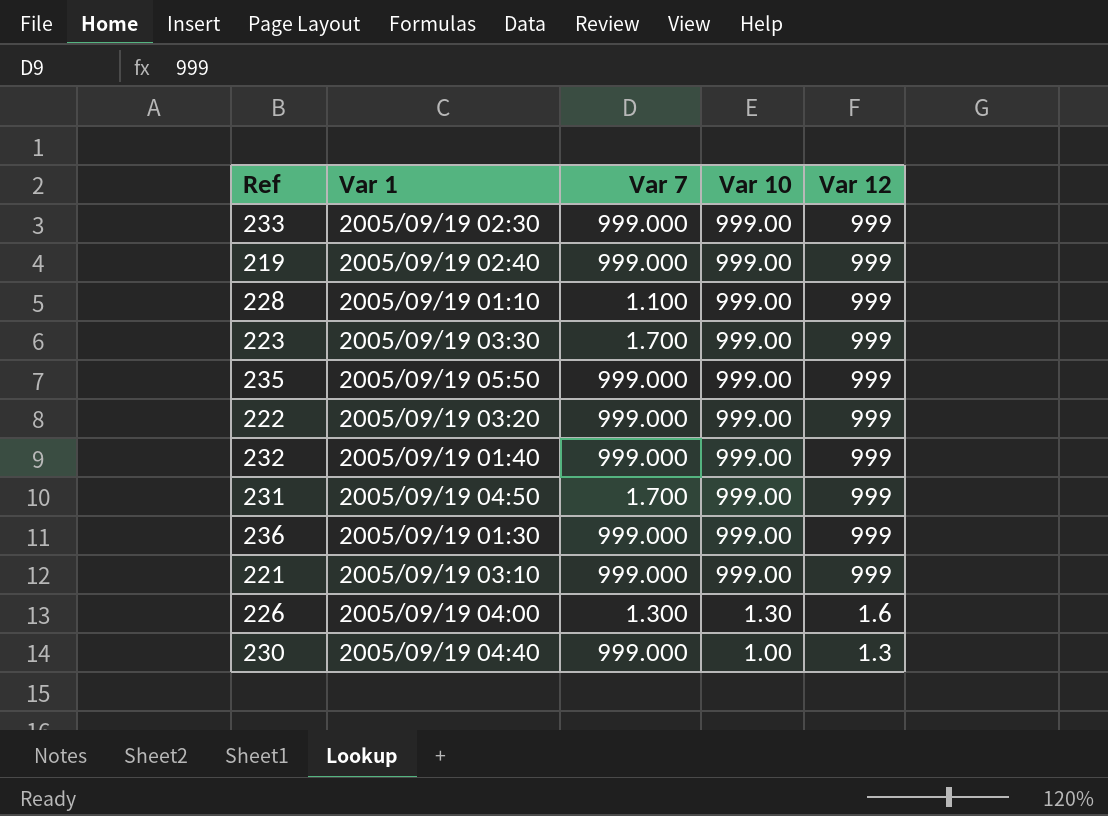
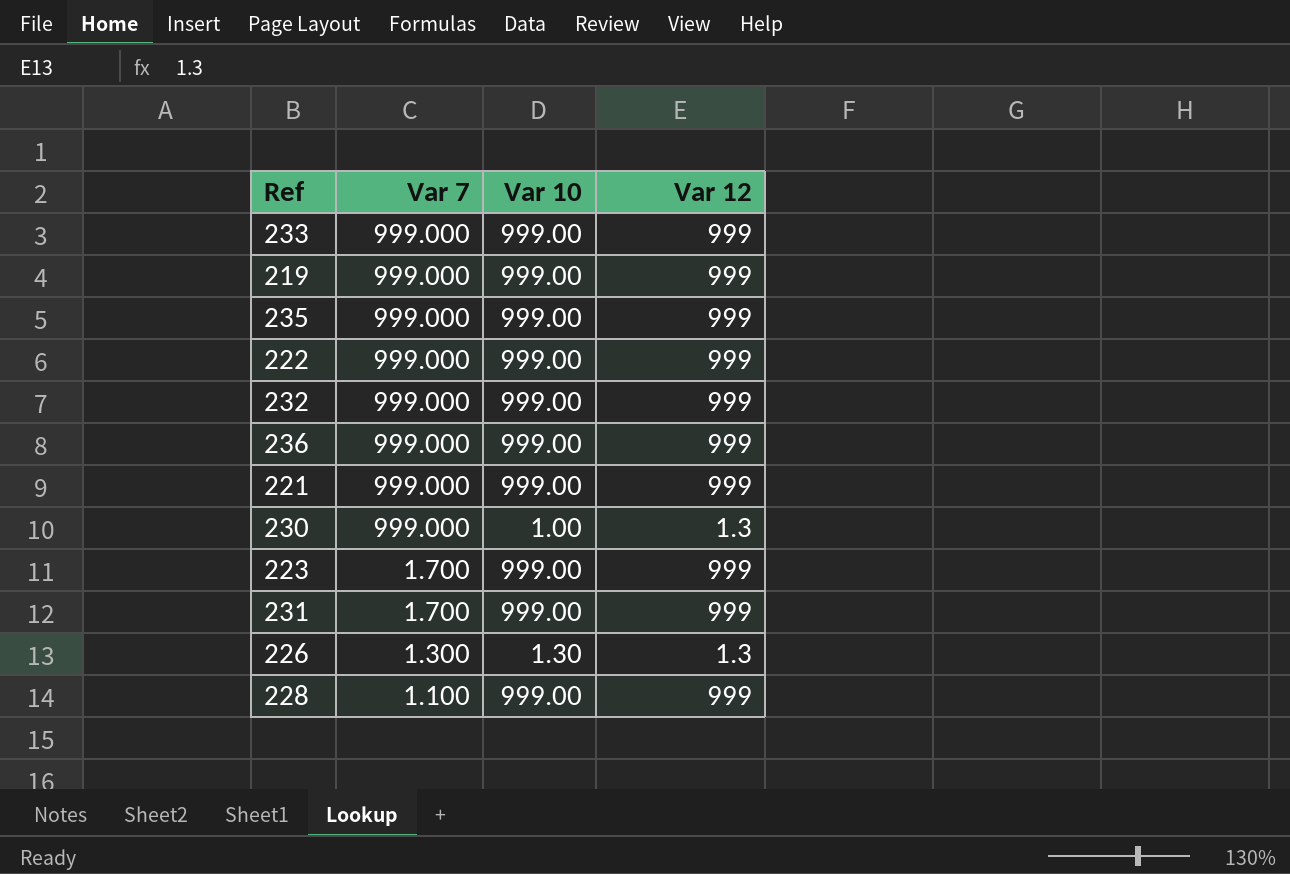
row order: Var 10 descending -> Var 7 descending
column Var 1 | position: 2 -> none
226 | Var 12: 1.6 -> 1.3

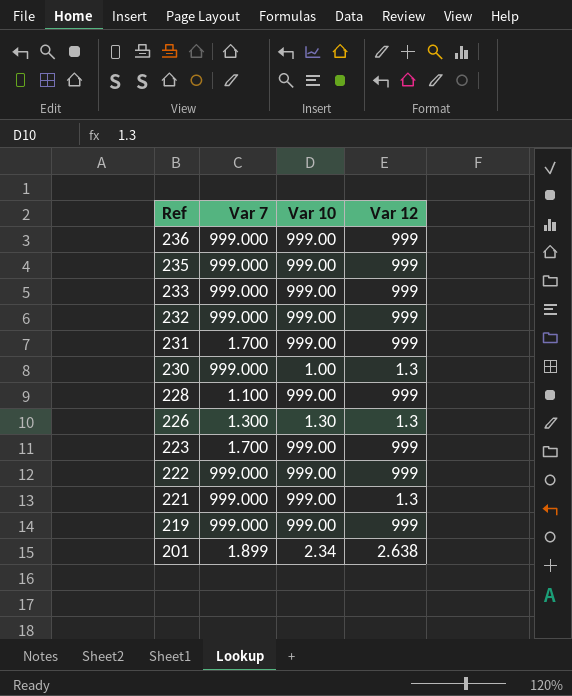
row order: Var 7 descending -> Ref descending
221 | Var 12: 999 -> 1.3
row 201: none -> 1.899 | 2.34 | 2.638

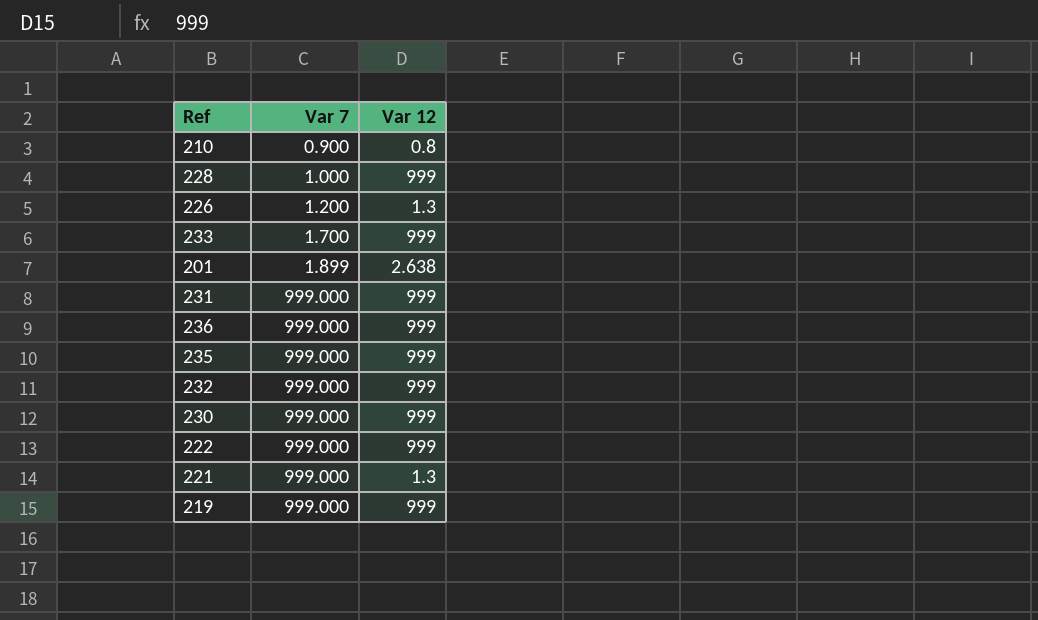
row order: Ref descending -> Var 7 ascending
column Var 10 | position: 3 -> none
row 223: 1.700 | 999.00 | 999 -> none
row 210: none -> 0.900 | 0.8
228 | Var 7: 1.100 -> 1.000
226 | Var 7: 1.300 -> 1.200
233 | Var 7: 999.000 -> 1.700
231 | Var 7: 1.700 -> 999.000
230 | Var 12: 1.3 -> 999

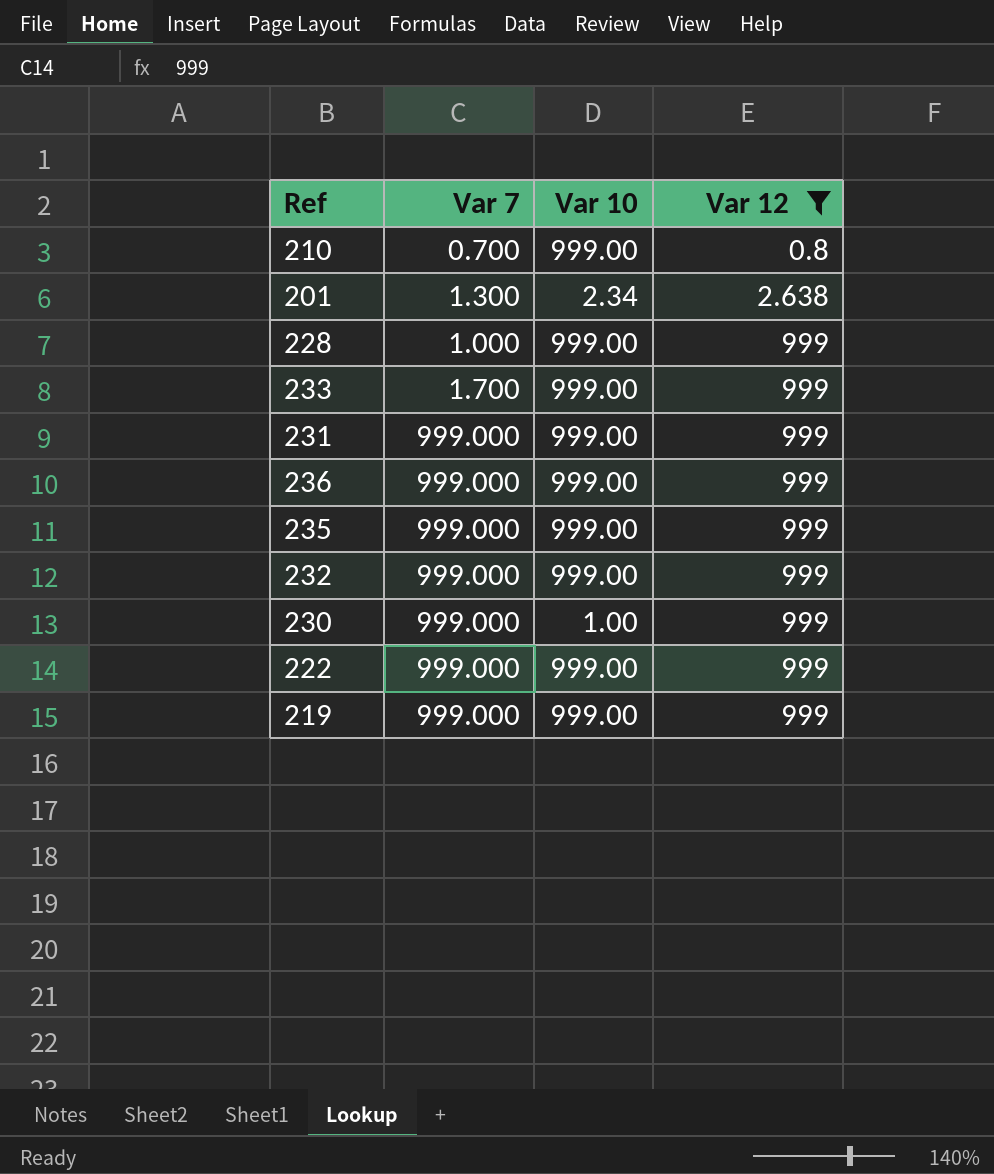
filter: none -> Var 12 != 1.3
row order: Var 7 ascending -> Var 12 ascending
column Var 10 | position: none -> 3
210 | Var 7: 0.900 -> 0.700
201 | Var 7: 1.899 -> 1.300

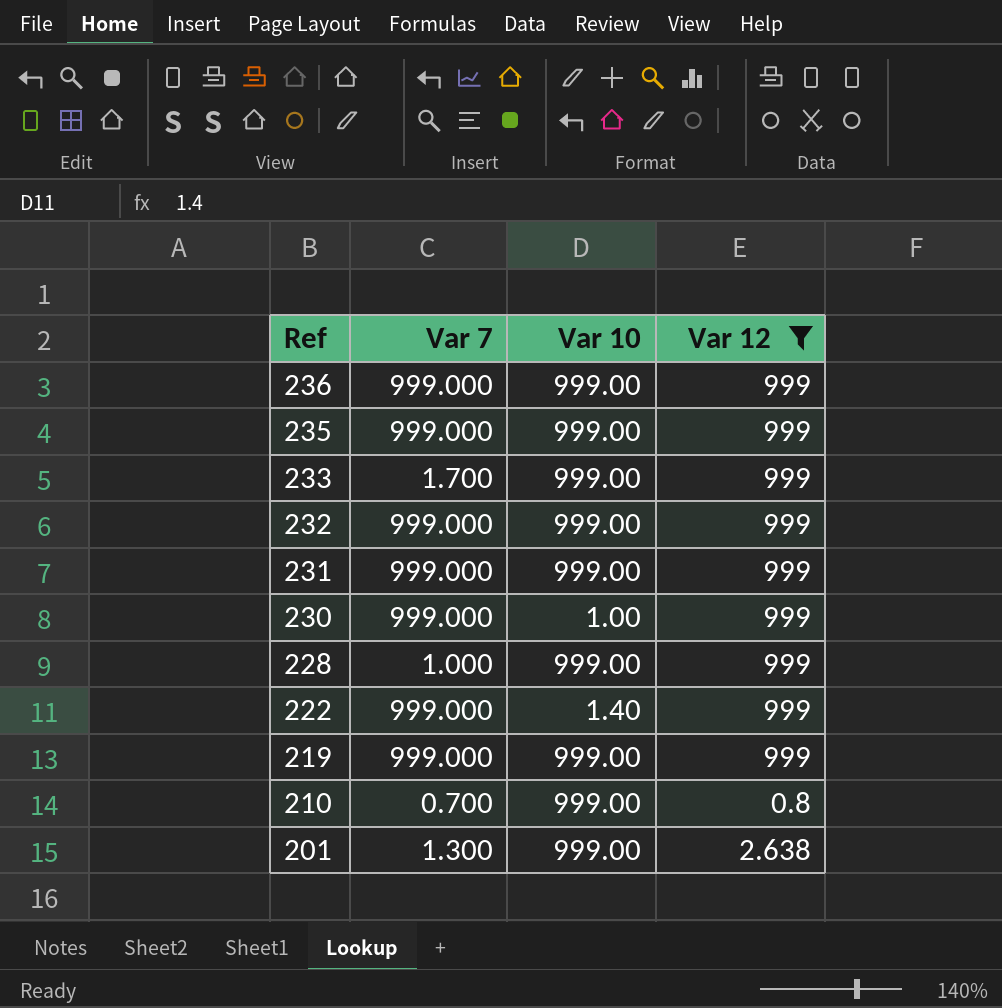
row order: Var 12 ascending -> Ref descending
222 | Var 10: 999.00 -> 1.40
201 | Var 10: 2.34 -> 999.00

